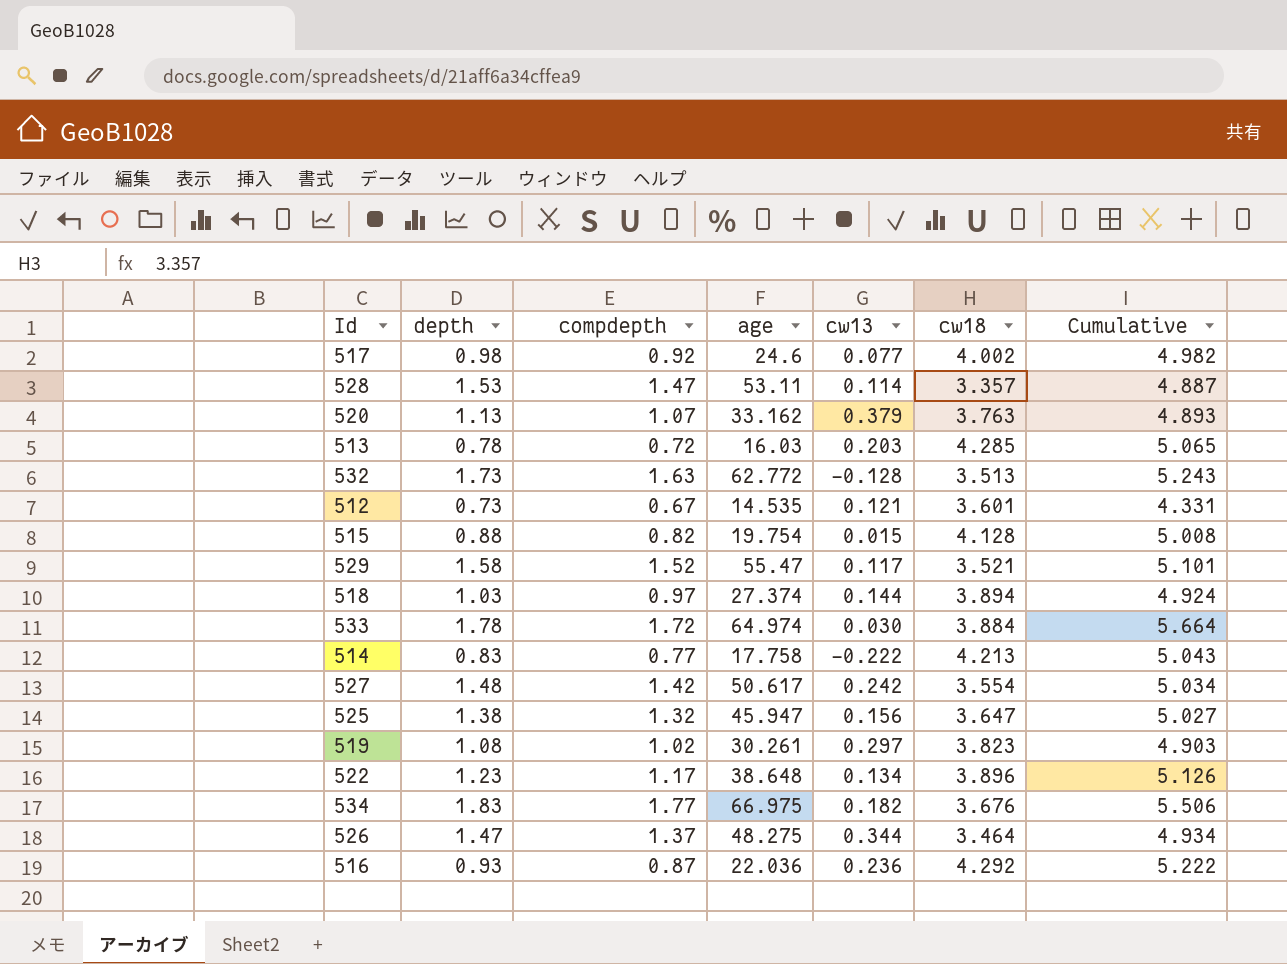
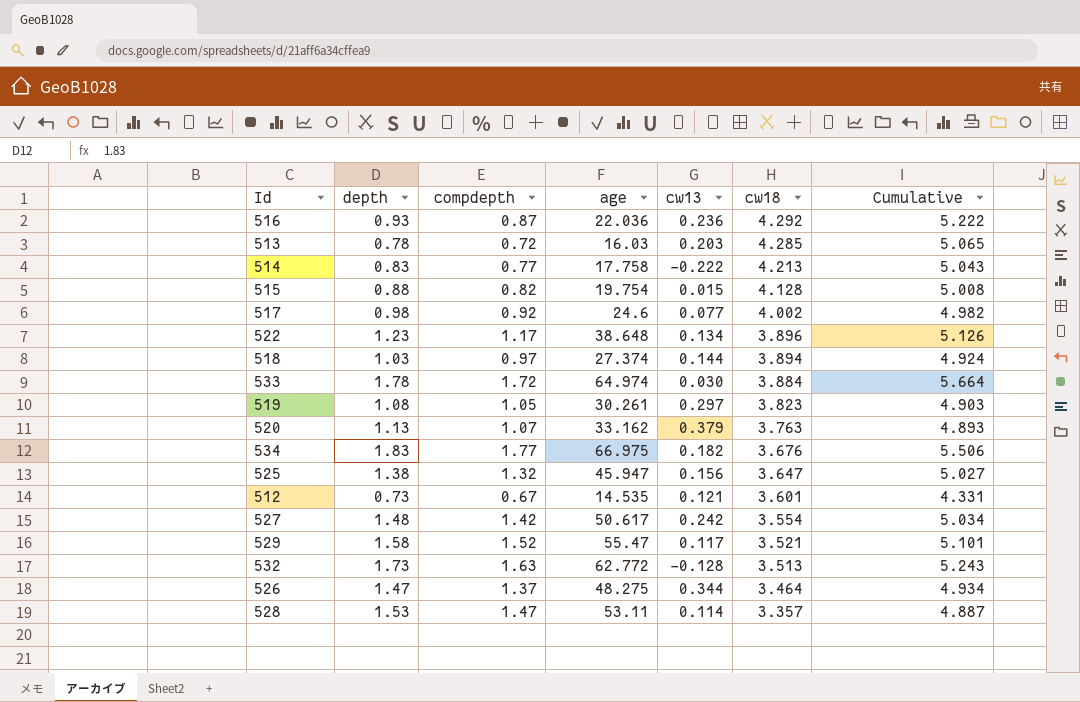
row order: none -> cw18 descending
519 | compdepth: 1.02 -> 1.05

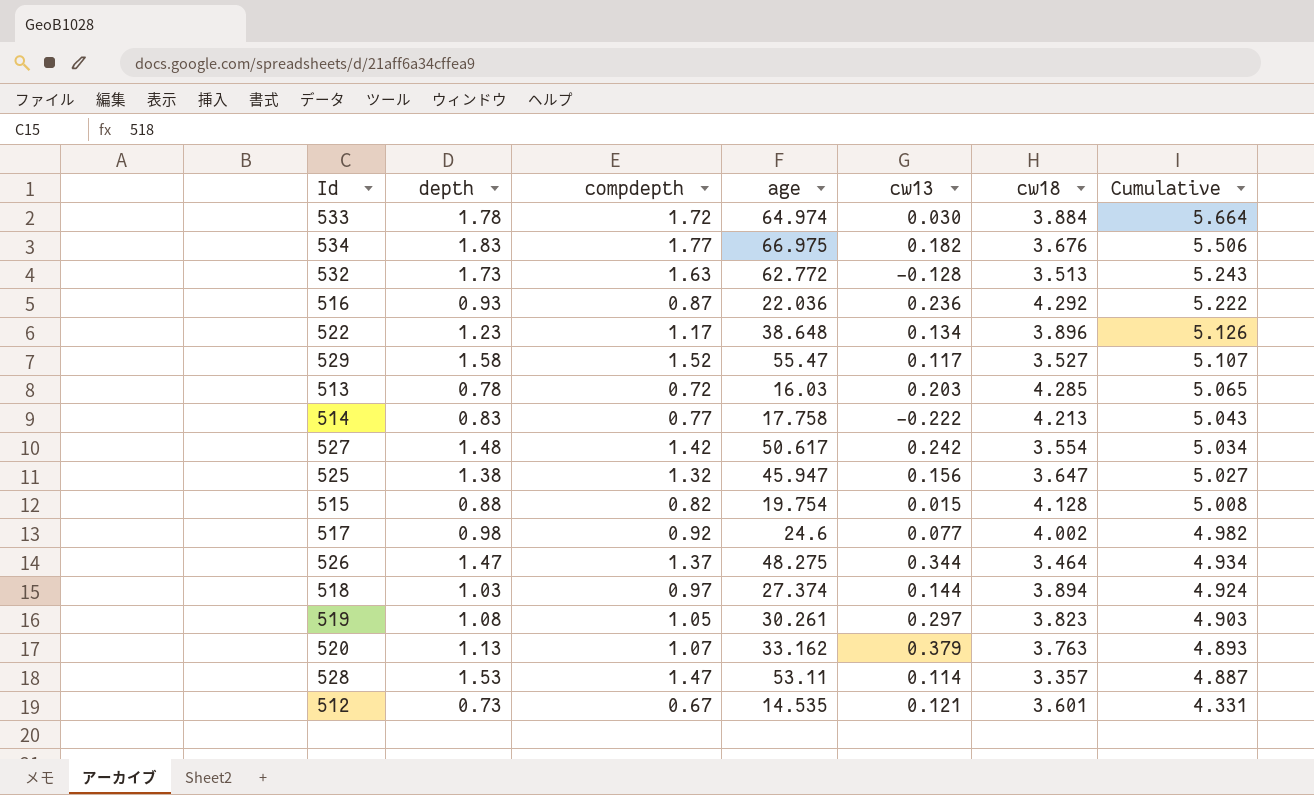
row order: cw18 descending -> Cumulative descending
529 | cw18: 3.521 -> 3.527
529 | Cumulative: 5.101 -> 5.107

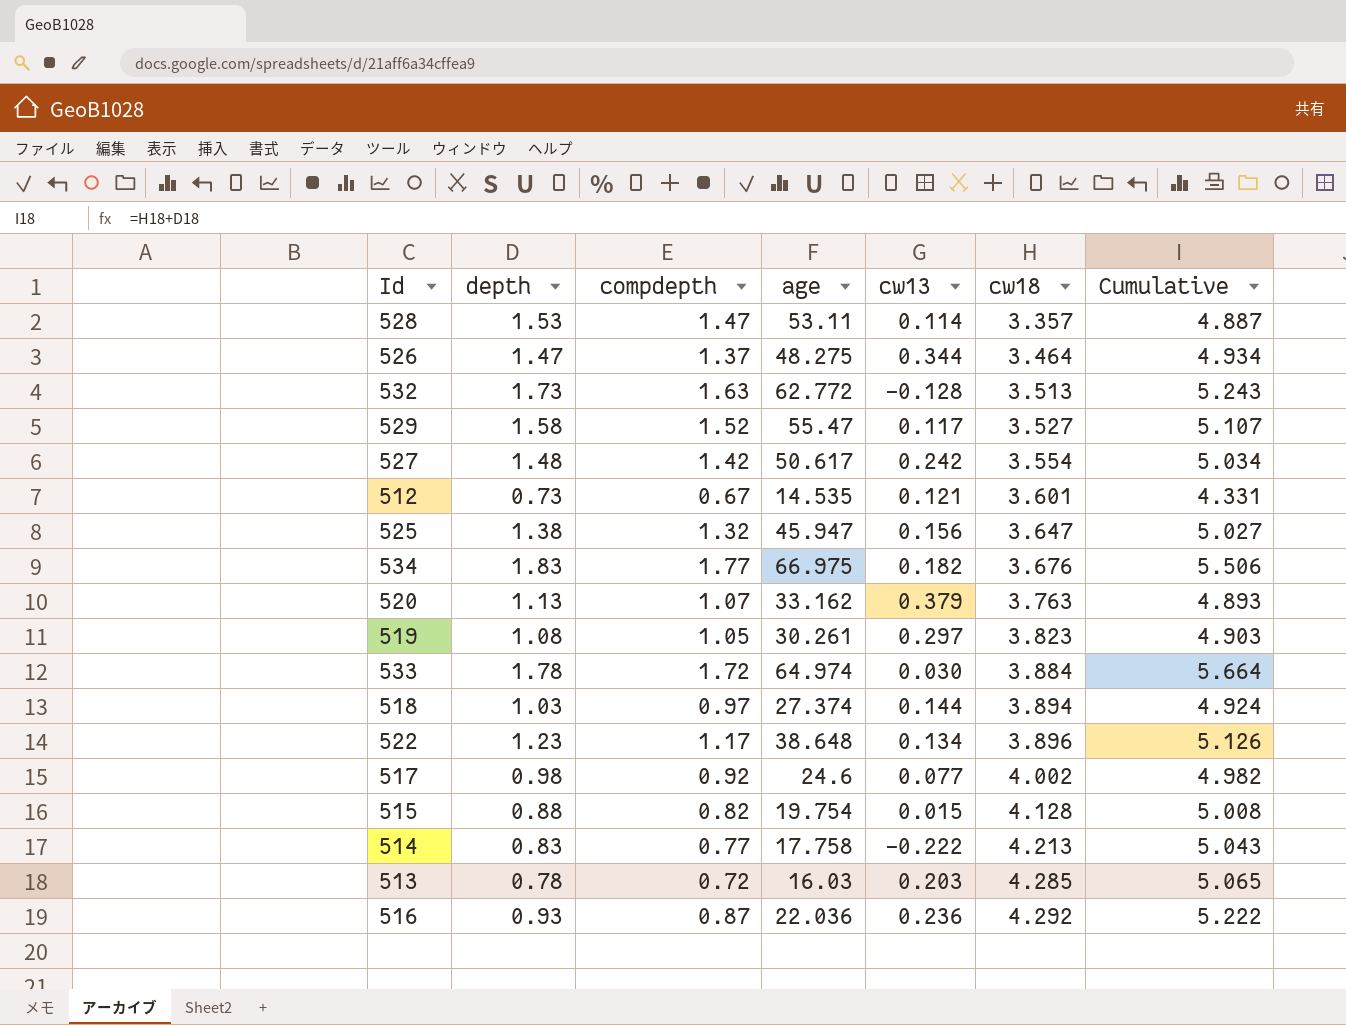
row order: Cumulative descending -> cw18 ascending

